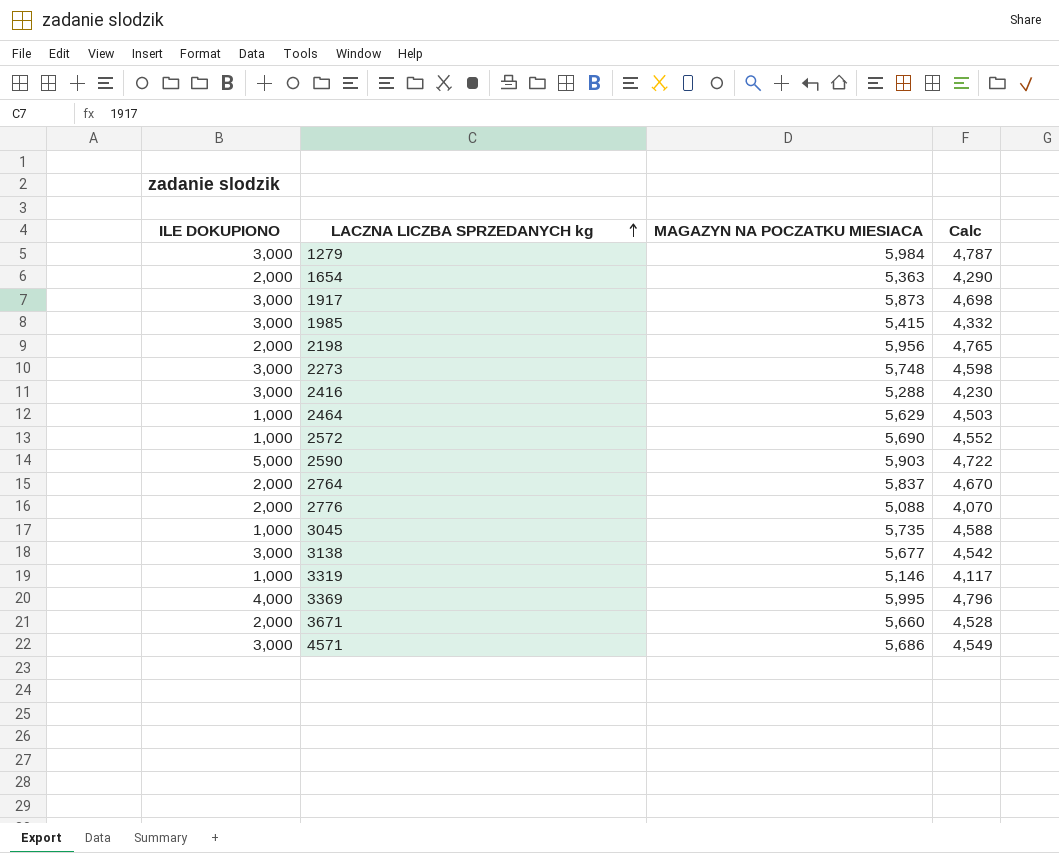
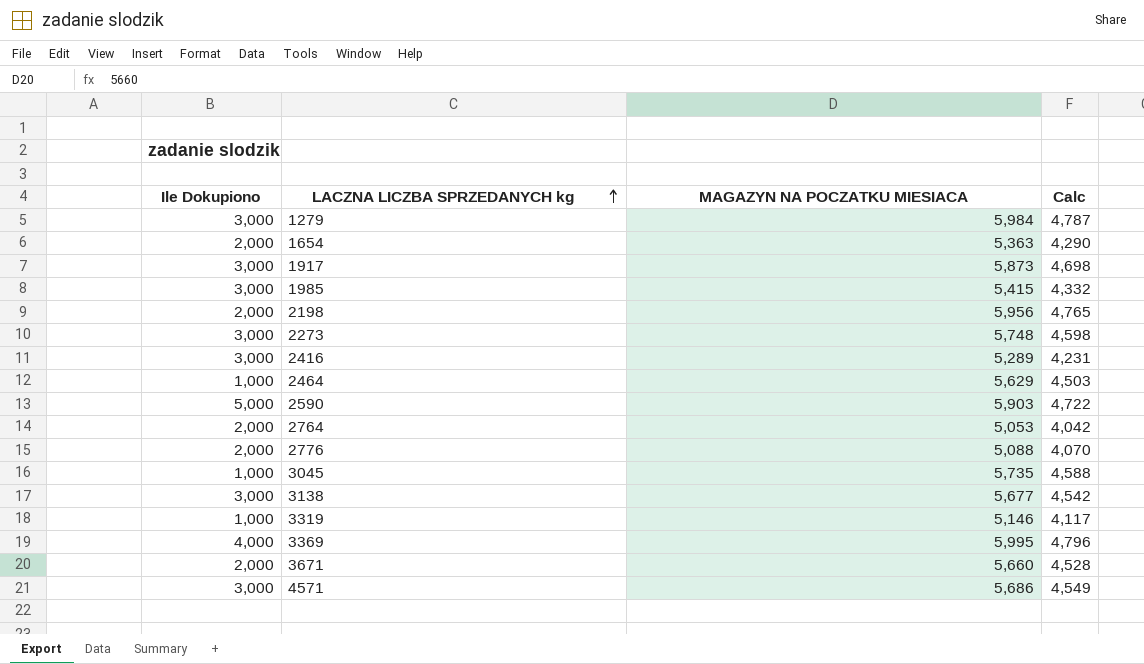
column name: ILE DOKUPIONO -> Ile Dokupiono
row 2572: 1,000 | 5,690 | 4,552 -> none
2416 | MAGAZYN NA POCZATKU MIESIACA: 5,288 -> 5,289
2416 | Calc: 4,230 -> 4,231
2764 | MAGAZYN NA POCZATKU MIESIACA: 5,837 -> 5,053
2764 | Calc: 4,670 -> 4,042

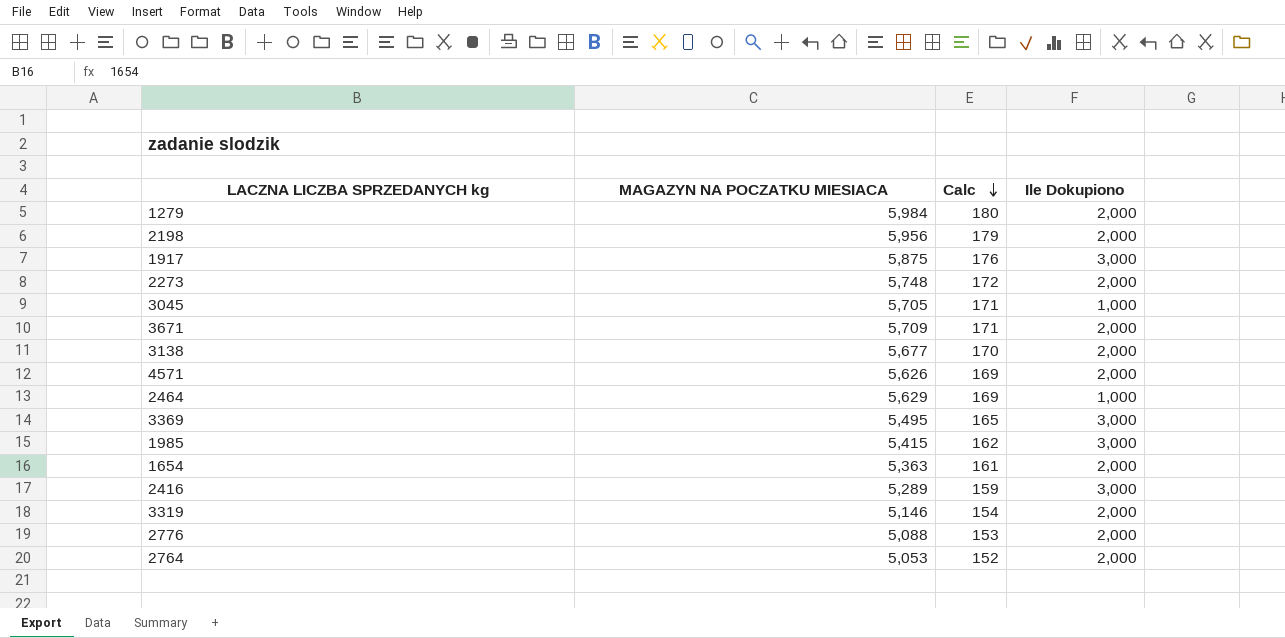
row order: LACZNA LICZBA SPRZEDANYCH kg ascending -> Calc descending
column Calc | formula: [MAGAZYN NA POCZATKU MIESIACA] * 0.8 -> [MAGAZYN NA POCZATKU MIESIACA] * 0.03
column Ile Dokupiono | position: 1 -> 4
row 2590: 5,000 | 5,903 | 4,722 -> none
1279 | Ile Dokupiono: 3,000 -> 2,000
1917 | MAGAZYN NA POCZATKU MIESIACA: 5,873 -> 5,875
2273 | Ile Dokupiono: 3,000 -> 2,000
3045 | MAGAZYN NA POCZATKU MIESIACA: 5,735 -> 5,705
3671 | MAGAZYN NA POCZATKU MIESIACA: 5,660 -> 5,709
3138 | Ile Dokupiono: 3,000 -> 2,000
4571 | MAGAZYN NA POCZATKU MIESIACA: 5,686 -> 5,626
4571 | Ile Dokupiono: 3,000 -> 2,000
3369 | MAGAZYN NA POCZATKU MIESIACA: 5,995 -> 5,495
3369 | Ile Dokupiono: 4,000 -> 3,000
3319 | Ile Dokupiono: 1,000 -> 2,000

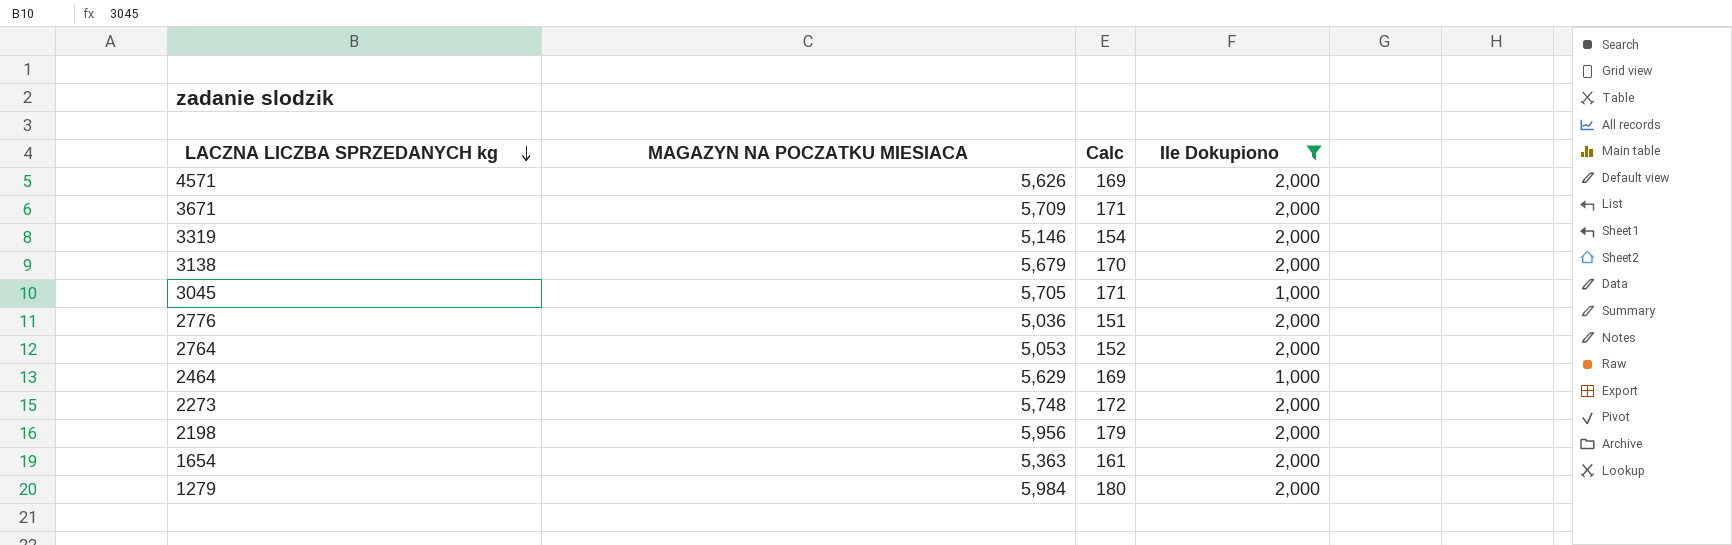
filter: none -> Ile Dokupiono != 3,000
row order: Calc descending -> LACZNA LICZBA SPRZEDANYCH kg descending
3138 | MAGAZYN NA POCZATKU MIESIACA: 5,677 -> 5,679
2776 | MAGAZYN NA POCZATKU MIESIACA: 5,088 -> 5,036
2776 | Calc: 153 -> 151

